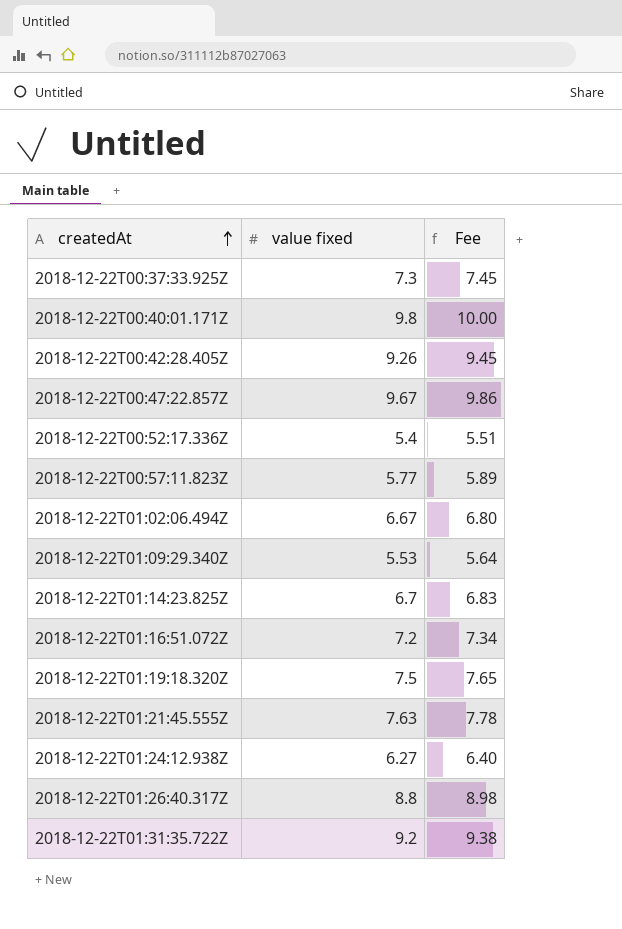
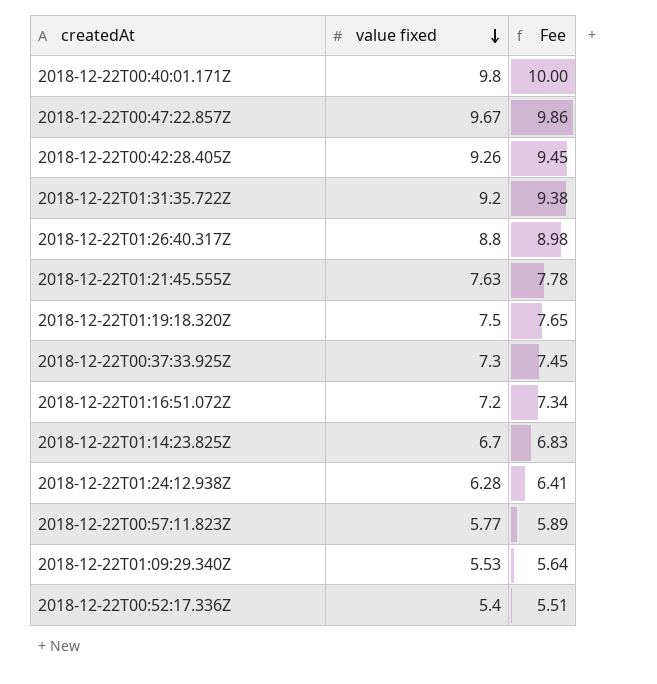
row order: createdAt ascending -> value fixed descending
row 2018-12-22T01:02:06.494Z: 6.67 | 6.80 -> none
2018-12-22T01:24:12.938Z | value fixed: 6.27 -> 6.28
2018-12-22T01:24:12.938Z | Fee: 6.40 -> 6.41

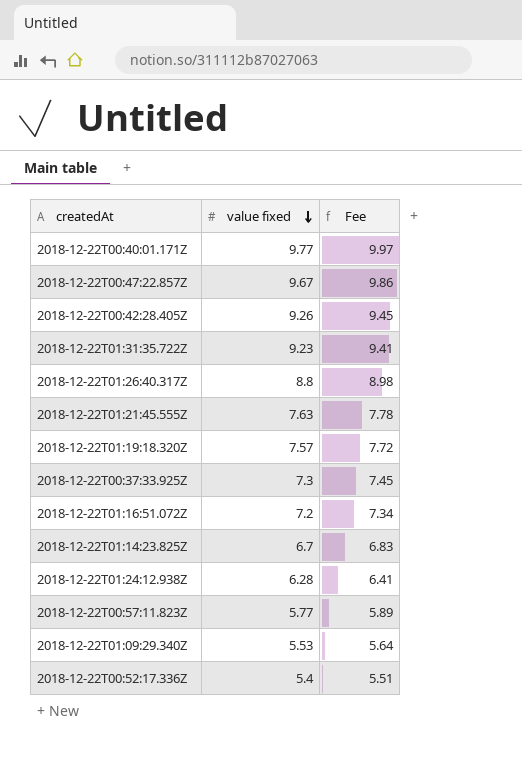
2018-12-22T00:40:01.171Z | value fixed: 9.8 -> 9.77
2018-12-22T00:40:01.171Z | Fee: 10.00 -> 9.97
2018-12-22T01:31:35.722Z | value fixed: 9.2 -> 9.23
2018-12-22T01:31:35.722Z | Fee: 9.38 -> 9.41
2018-12-22T01:19:18.320Z | value fixed: 7.5 -> 7.57
2018-12-22T01:19:18.320Z | Fee: 7.65 -> 7.72

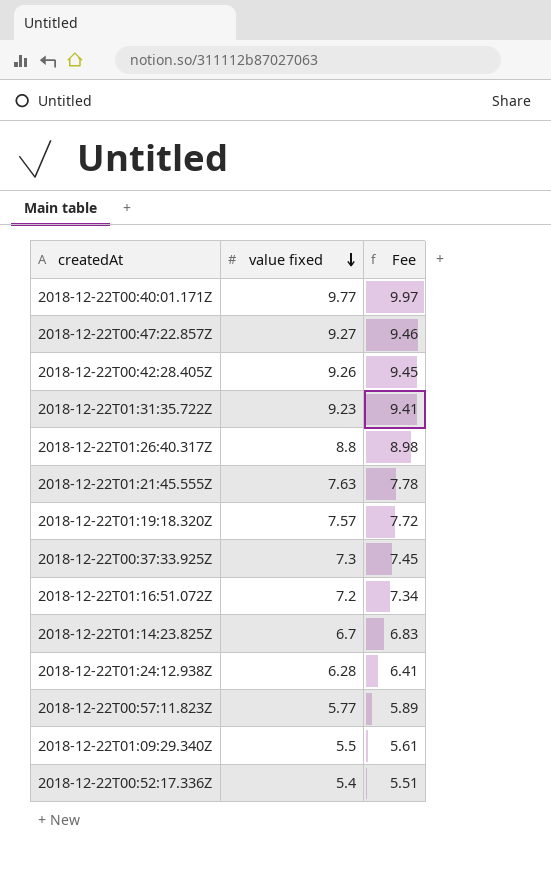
2018-12-22T00:47:22.857Z | value fixed: 9.67 -> 9.27
2018-12-22T00:47:22.857Z | Fee: 9.86 -> 9.46
2018-12-22T01:09:29.340Z | value fixed: 5.53 -> 5.5
2018-12-22T01:09:29.340Z | Fee: 5.64 -> 5.61

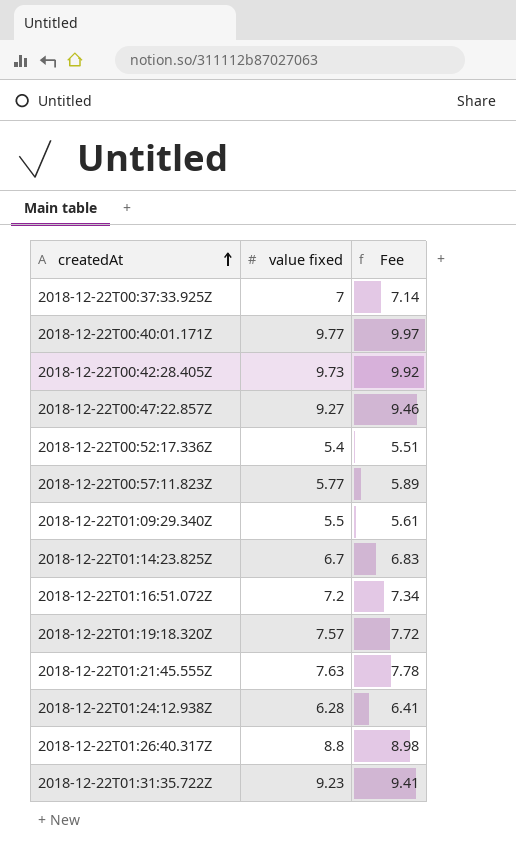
row order: value fixed descending -> createdAt ascending
2018-12-22T00:37:33.925Z | value fixed: 7.3 -> 7
2018-12-22T00:37:33.925Z | Fee: 7.45 -> 7.14
2018-12-22T00:42:28.405Z | value fixed: 9.26 -> 9.73
2018-12-22T00:42:28.405Z | Fee: 9.45 -> 9.92

